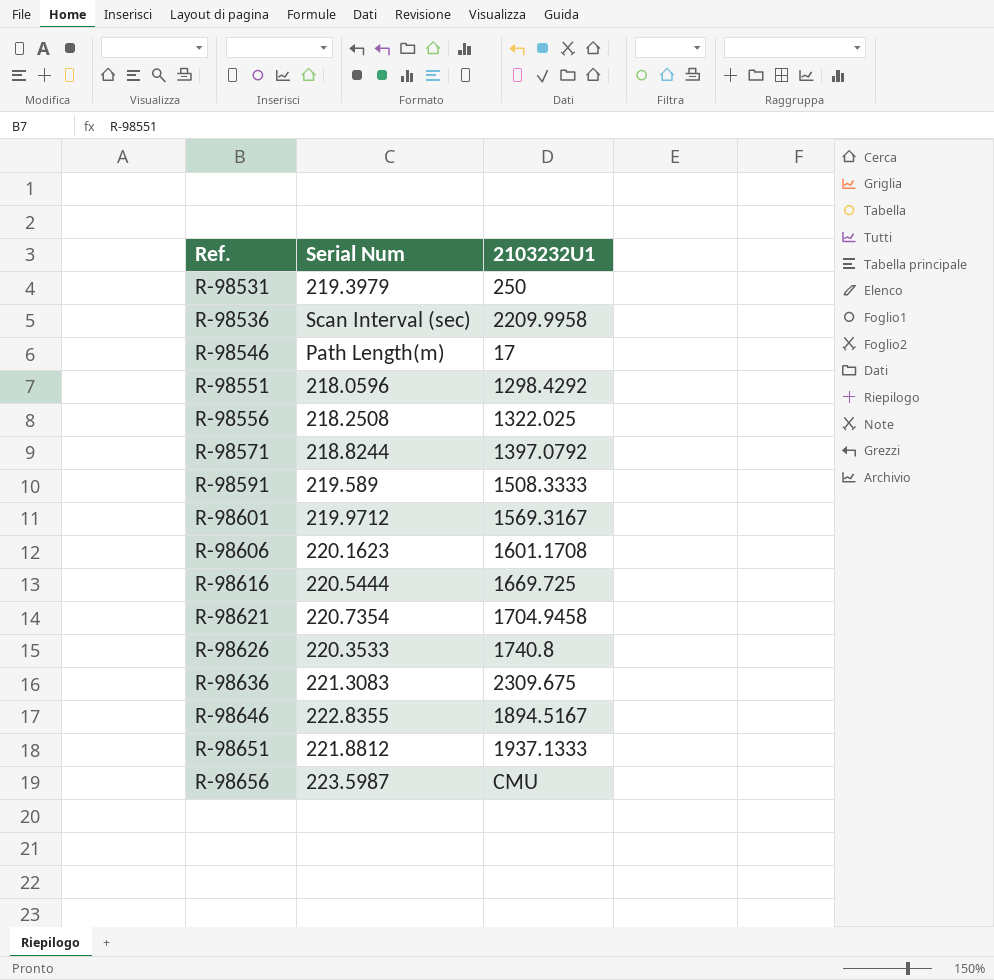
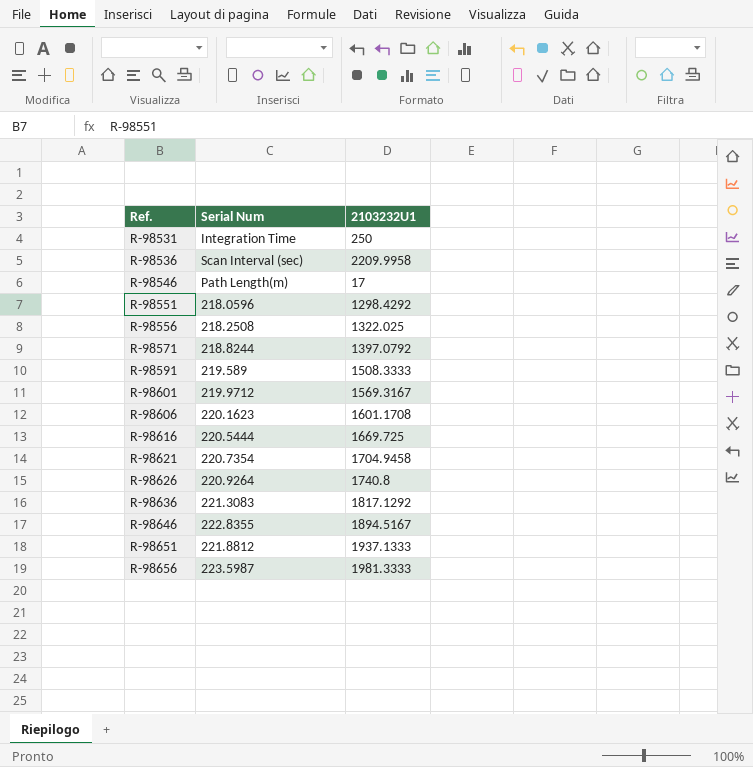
R-98531 | Serial Num: 219.3979 -> Integration Time
R-98626 | Serial Num: 220.3533 -> 220.9264
R-98636 | 2103232U1: 2309.675 -> 1817.1292
R-98656 | 2103232U1: CMU -> 1981.3333

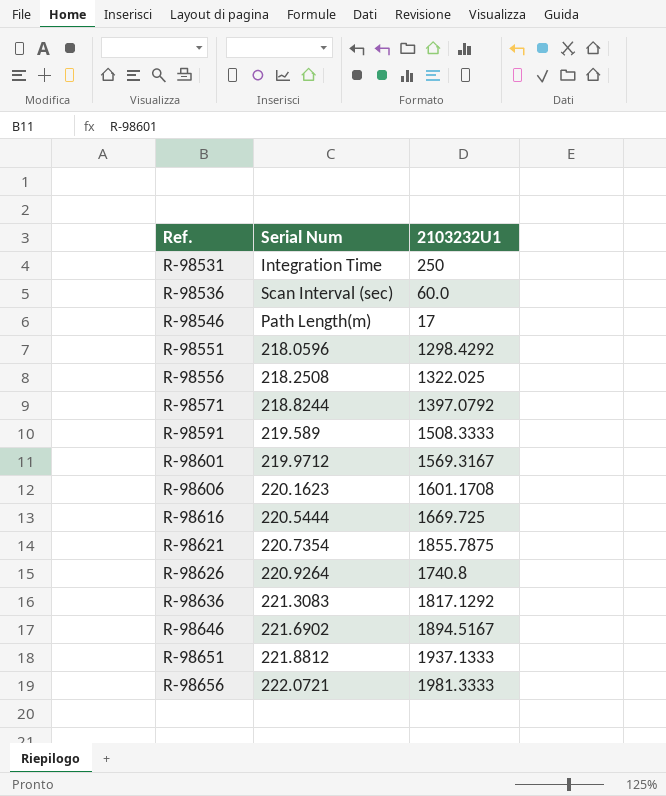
R-98536 | 2103232U1: 2209.9958 -> 60.0
R-98621 | 2103232U1: 1704.9458 -> 1855.7875
R-98646 | Serial Num: 222.8355 -> 221.6902
R-98656 | Serial Num: 223.5987 -> 222.0721

